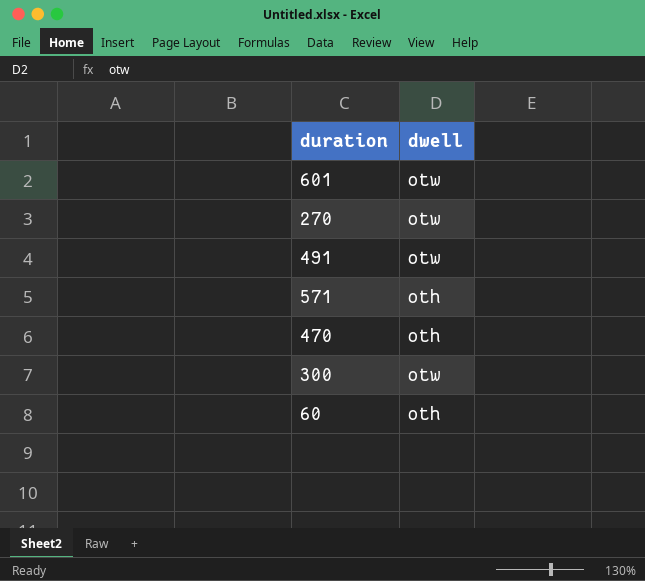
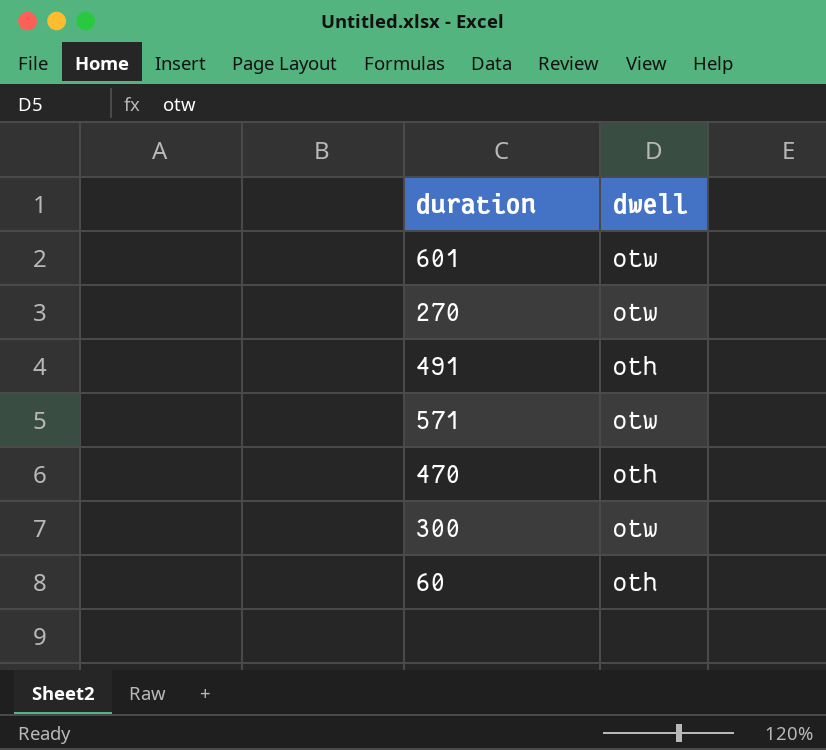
491 | dwell: otw -> oth
571 | dwell: oth -> otw

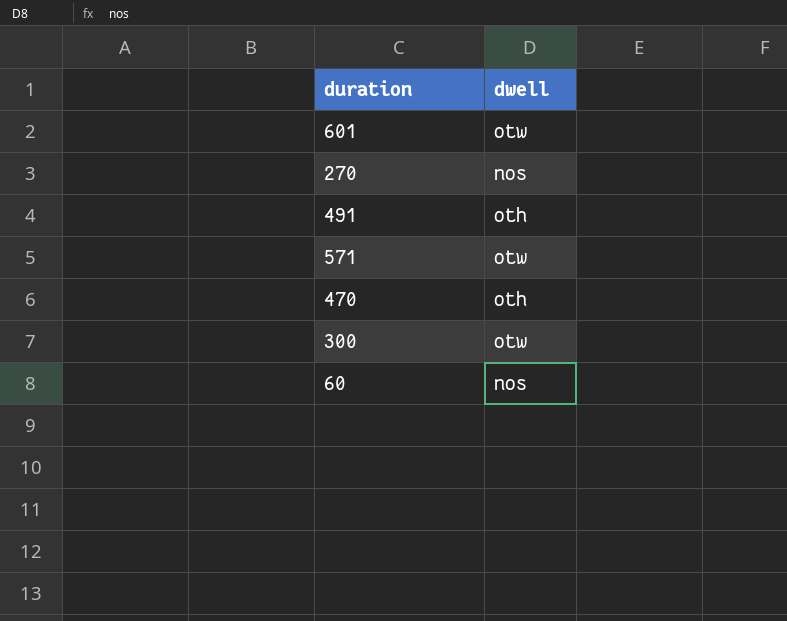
270 | dwell: otw -> nos
60 | dwell: oth -> nos

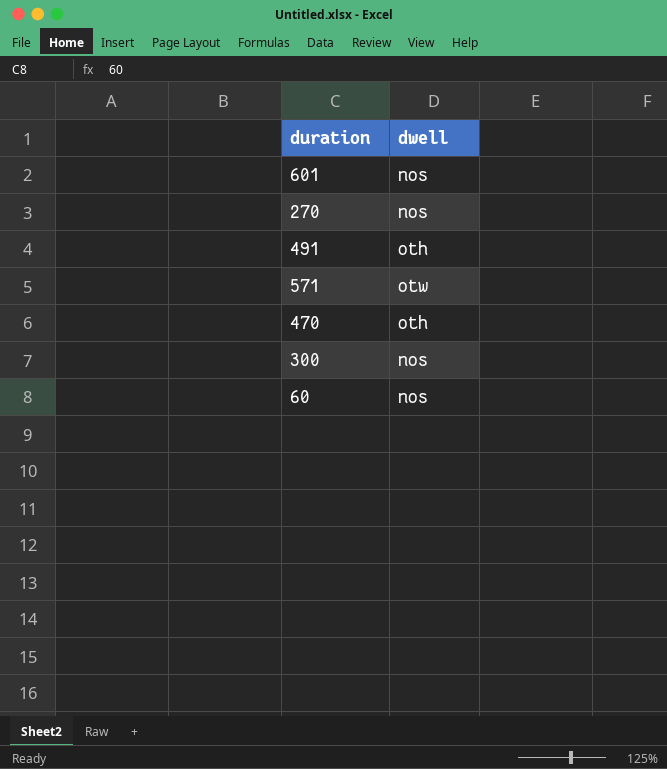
601 | dwell: otw -> nos
300 | dwell: otw -> nos

